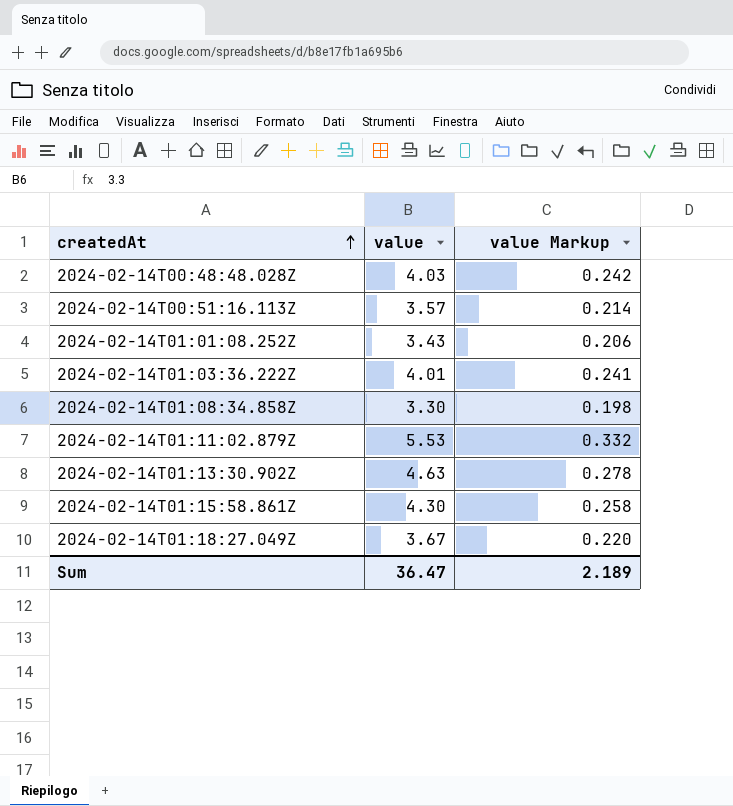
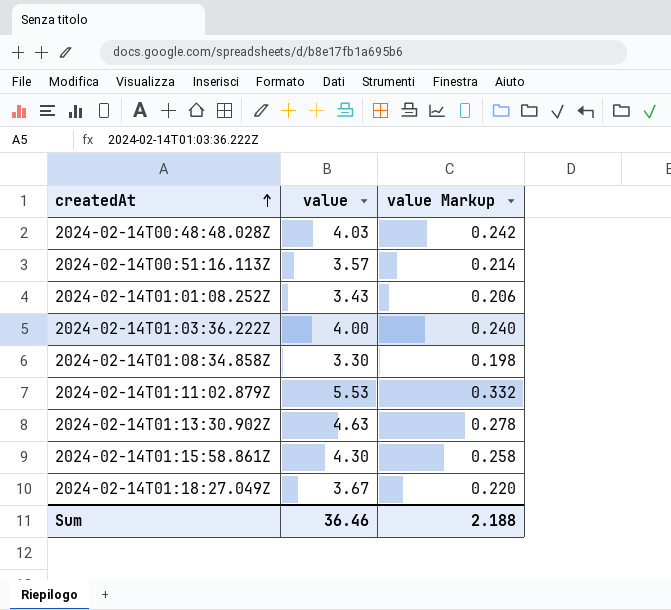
2024-02-14T01:03:36.222Z | value: 4.01 -> 4.00
2024-02-14T01:03:36.222Z | value Markup: 0.241 -> 0.240
Sum | value: 36.47 -> 36.46
Sum | value Markup: 2.189 -> 2.188

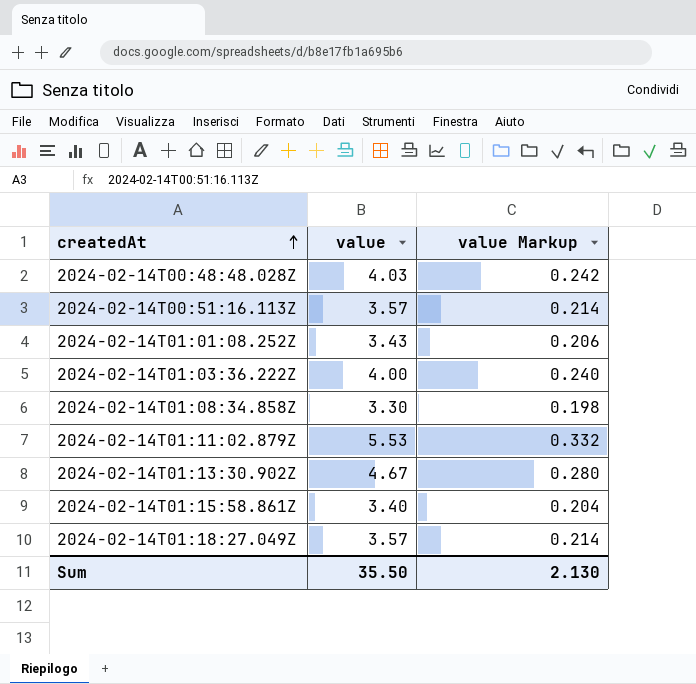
2024-02-14T01:13:30.902Z | value: 4.63 -> 4.67
2024-02-14T01:13:30.902Z | value Markup: 0.278 -> 0.280
2024-02-14T01:15:58.861Z | value: 4.30 -> 3.40
2024-02-14T01:15:58.861Z | value Markup: 0.258 -> 0.204
2024-02-14T01:18:27.049Z | value: 3.67 -> 3.57
2024-02-14T01:18:27.049Z | value Markup: 0.220 -> 0.214
Sum | value: 36.46 -> 35.50
Sum | value Markup: 2.188 -> 2.130

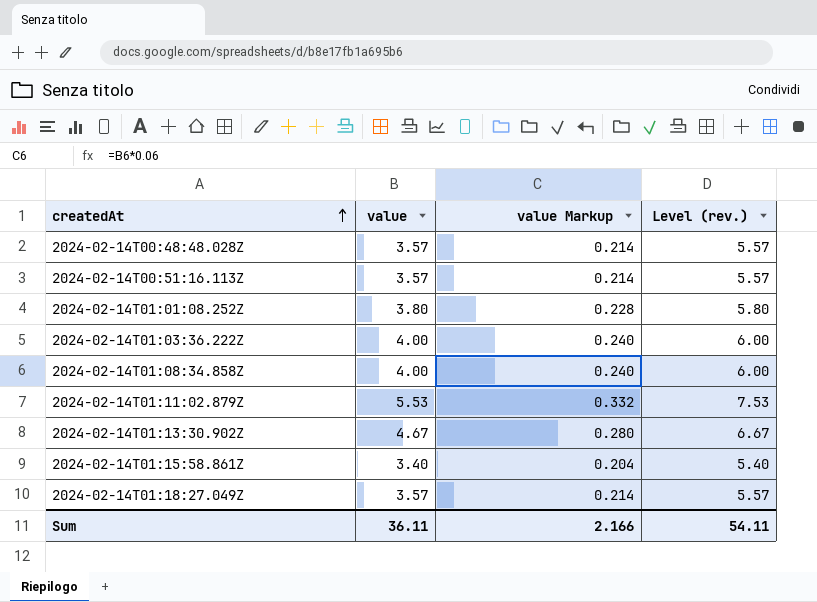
column Level (rev.) | formula: none -> [value] + 2
2024-02-14T00:48:48.028Z | value: 4.03 -> 3.57
2024-02-14T00:48:48.028Z | value Markup: 0.242 -> 0.214
2024-02-14T01:01:08.252Z | value: 3.43 -> 3.80
2024-02-14T01:01:08.252Z | value Markup: 0.206 -> 0.228
2024-02-14T01:08:34.858Z | value: 3.30 -> 4.00
2024-02-14T01:08:34.858Z | value Markup: 0.198 -> 0.240
Sum | value: 35.50 -> 36.11
Sum | value Markup: 2.130 -> 2.166

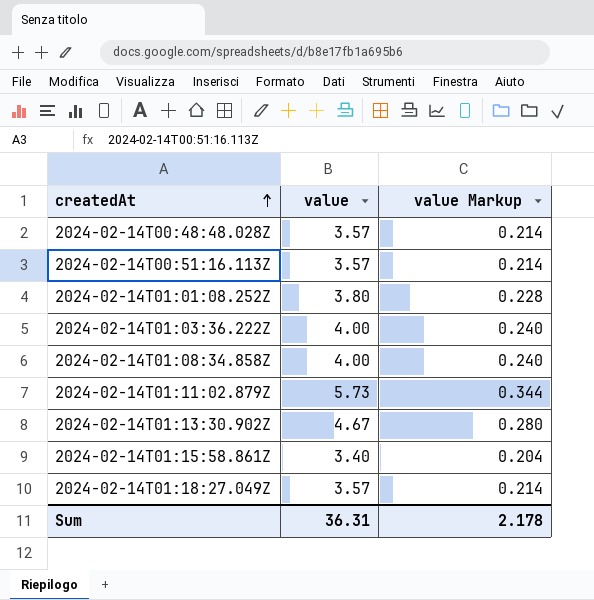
column Level (rev.) | formula: [value] + 2 -> none
2024-02-14T01:11:02.879Z | value: 5.53 -> 5.73
2024-02-14T01:11:02.879Z | value Markup: 0.332 -> 0.344
Sum | value: 36.11 -> 36.31
Sum | value Markup: 2.166 -> 2.178

